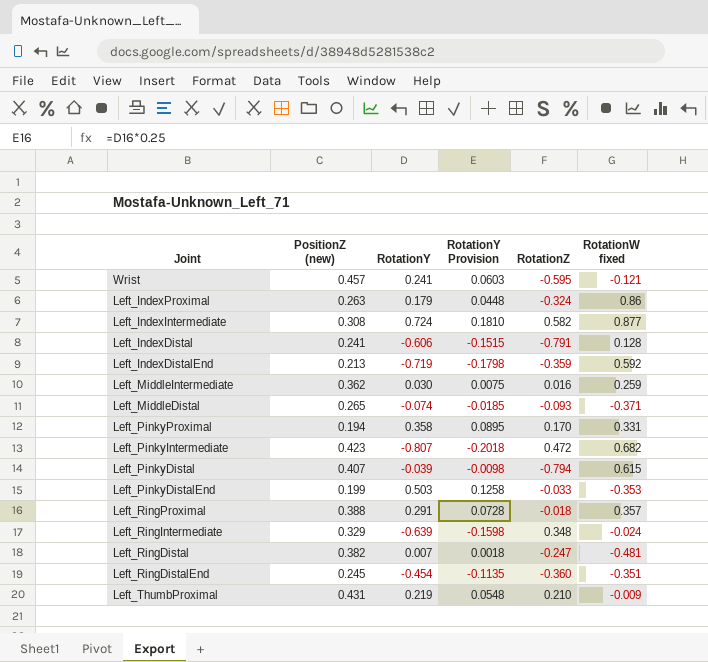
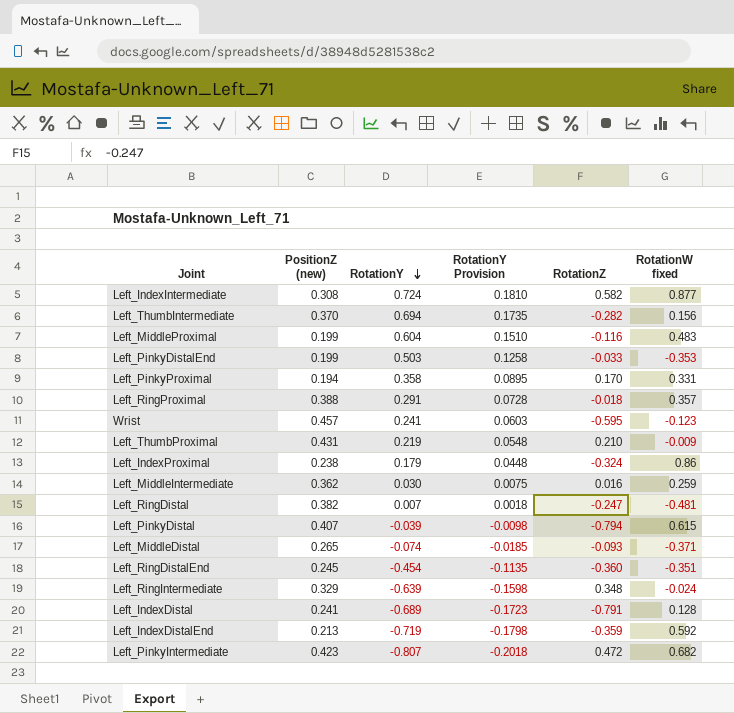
row order: none -> RotationY descending
row Left_ThumbIntermediate: none -> 0.370 | 0.694 | 0.1735 | -0.282 | 0.156
row Left_MiddleProximal: none -> 0.199 | 0.604 | 0.1510 | -0.116 | 0.483
Wrist | RotationW fixed: -0.121 -> -0.123
Left_IndexProximal | PositionZ (new): 0.263 -> 0.238
Left_IndexDistal | RotationY: -0.606 -> -0.689
Left_IndexDistal | RotationY Provision: -0.1515 -> -0.1723

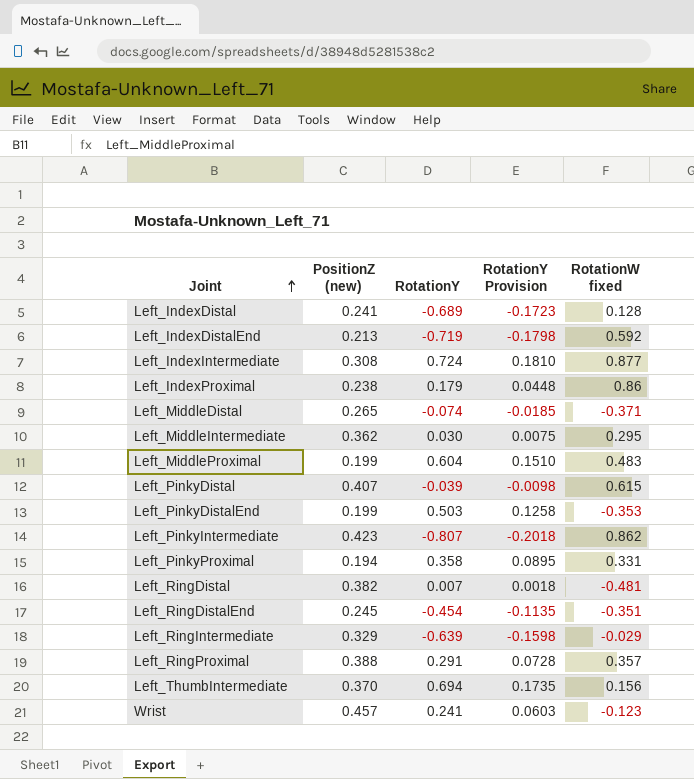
row order: RotationY descending -> Joint ascending
column RotationZ | position: 5 -> none
row Left_ThumbProximal: 0.431 | 0.219 | 0.0548 | 0.210 | -0.009 -> none
Left_MiddleIntermediate | RotationW fixed: 0.259 -> 0.295
Left_PinkyIntermediate | RotationW fixed: 0.682 -> 0.862
Left_RingIntermediate | RotationW fixed: -0.024 -> -0.029

